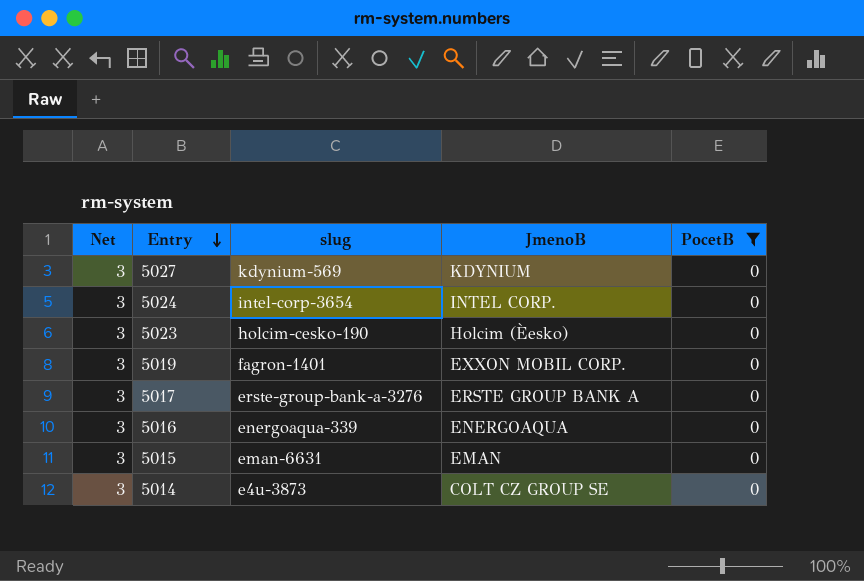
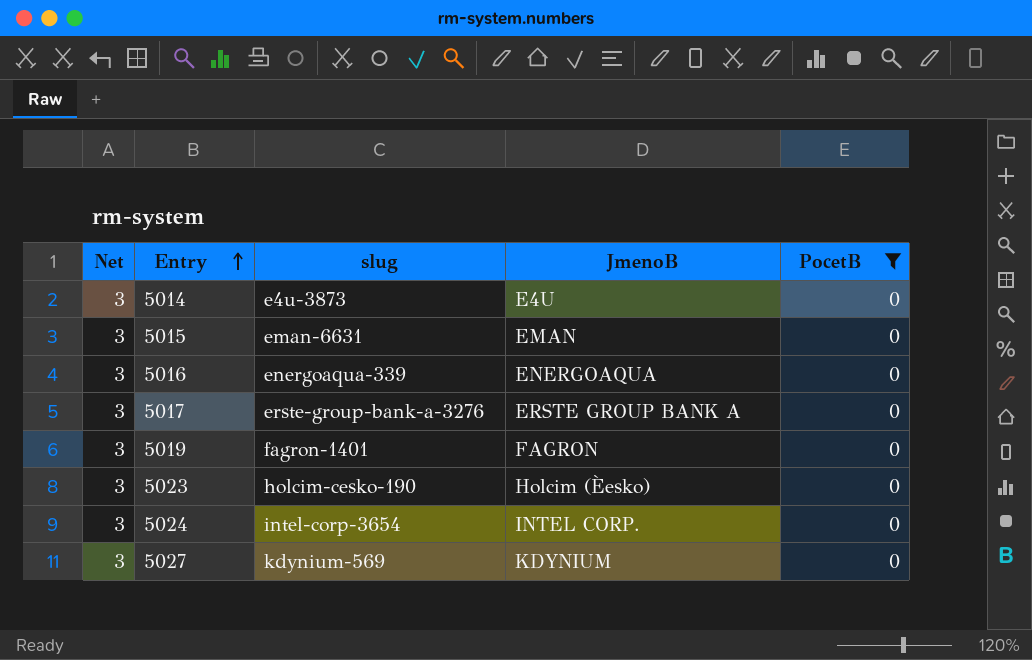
row order: Entry descending -> Entry ascending
5014 | JmenoB: COLT CZ GROUP SE -> E4U
5019 | JmenoB: EXXON MOBIL CORP. -> FAGRON

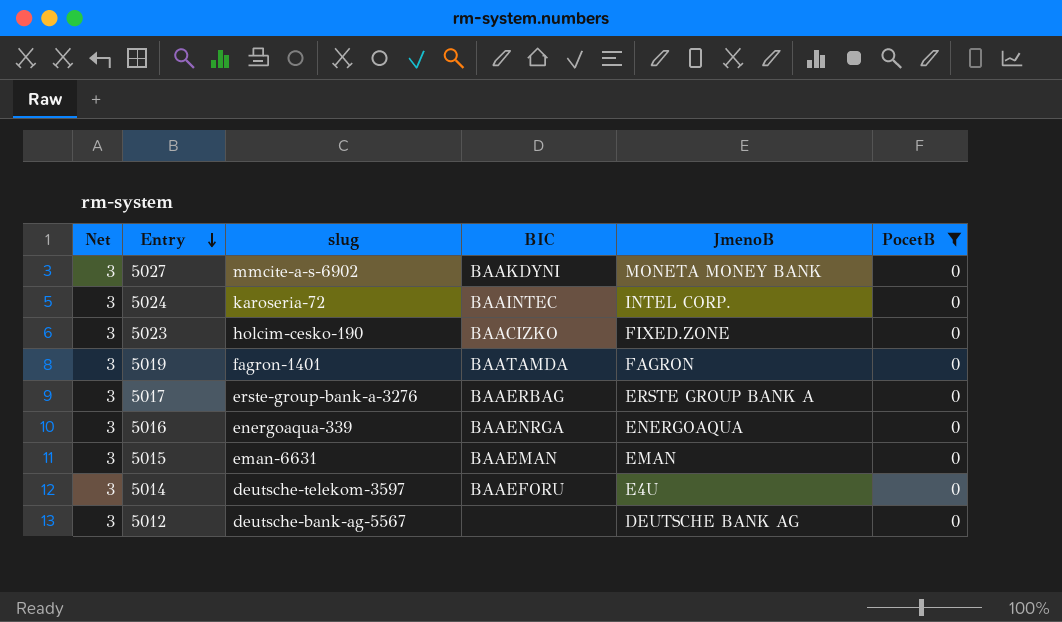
row order: Entry ascending -> Entry descending
column BIC | position: none -> 4
5027 | slug: kdynium-569 -> mmcite-a-s-6902
5027 | JmenoB: KDYNIUM -> MONETA MONEY BANK
5024 | slug: intel-corp-3654 -> karoseria-72
5023 | JmenoB: Holcim (Èesko) -> FIXED.ZONE
5014 | slug: e4u-3873 -> deutsche-telekom-3597
row 5012: none -> 3 | deutsche-bank-ag-5567 | none | DEUTSCHE BANK AG | 0

